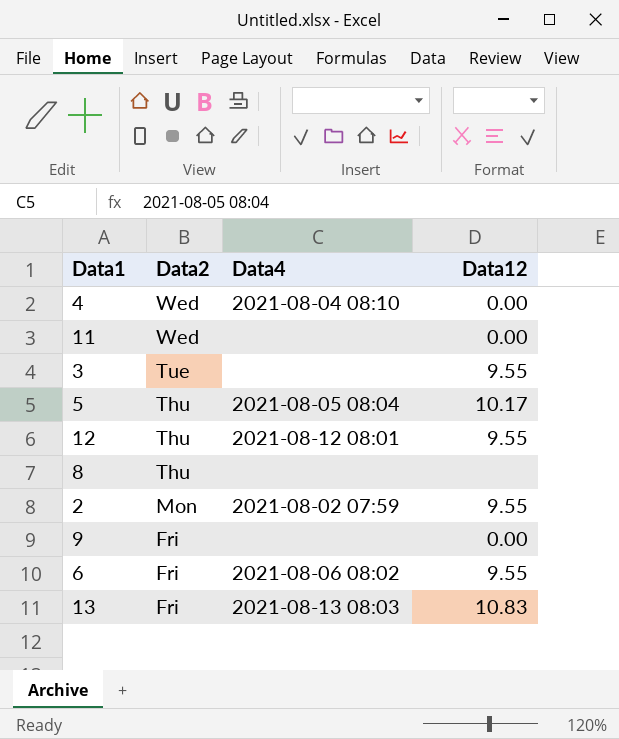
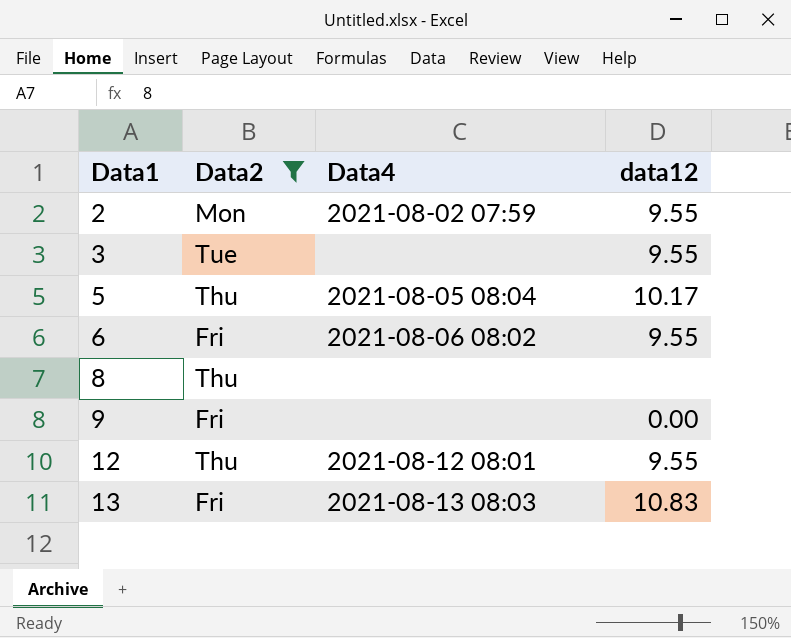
filter: none -> Data2 != Wed
row order: Data2 descending -> Data1 ascending
column name: Data12 -> data12

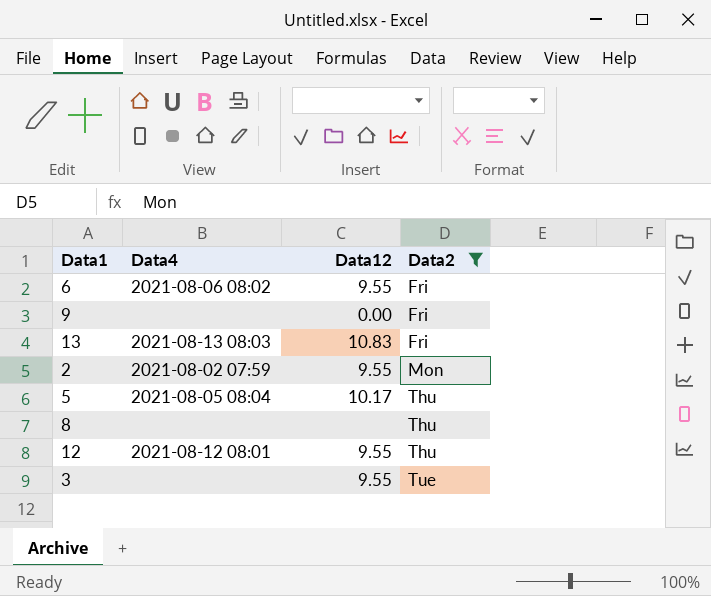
row order: Data1 ascending -> Data2 ascending
column name: data12 -> Data12
column Data2 | position: 2 -> 4

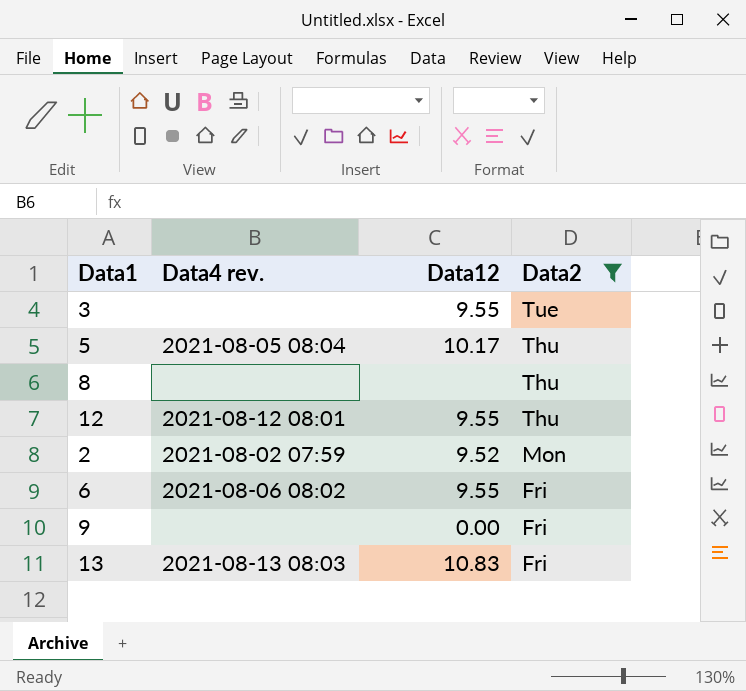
row order: Data2 ascending -> Data2 descending
column name: Data4 -> Data4 rev.
2 | Data12: 9.55 -> 9.52

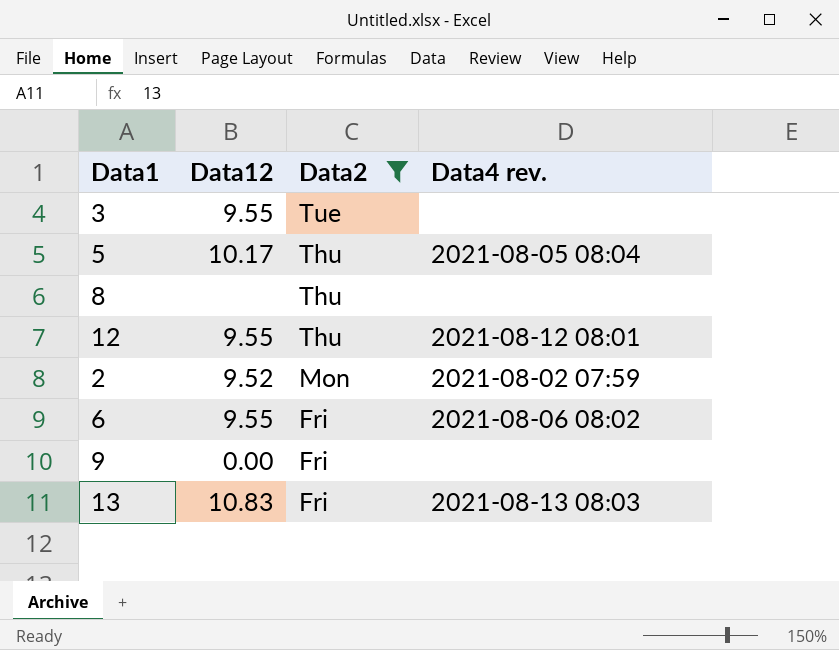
column Data4 rev. | position: 2 -> 4

